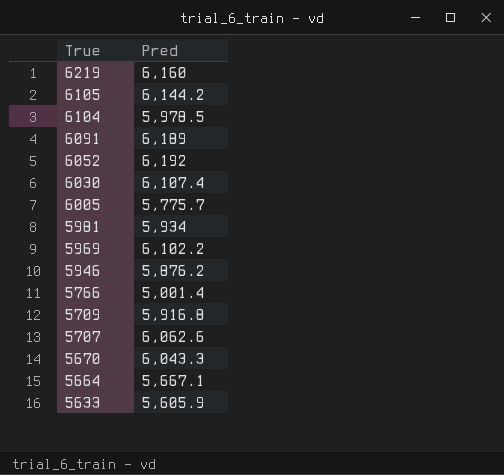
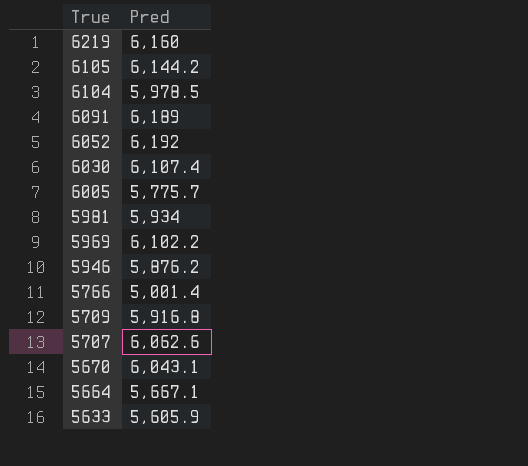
5670 | Pred: 6,043.3 -> 6,043.1

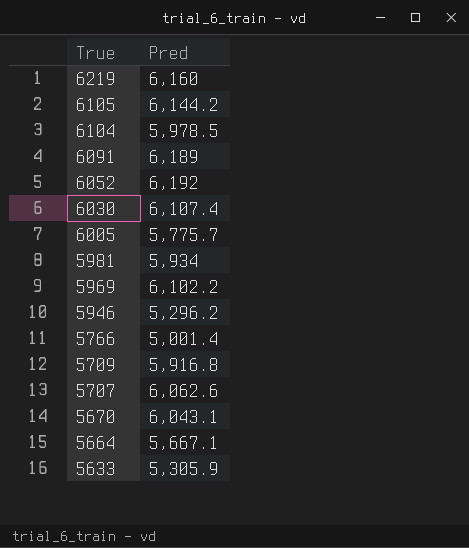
5946 | Pred: 5,876.2 -> 5,296.2
5633 | Pred: 5,605.9 -> 5,305.9

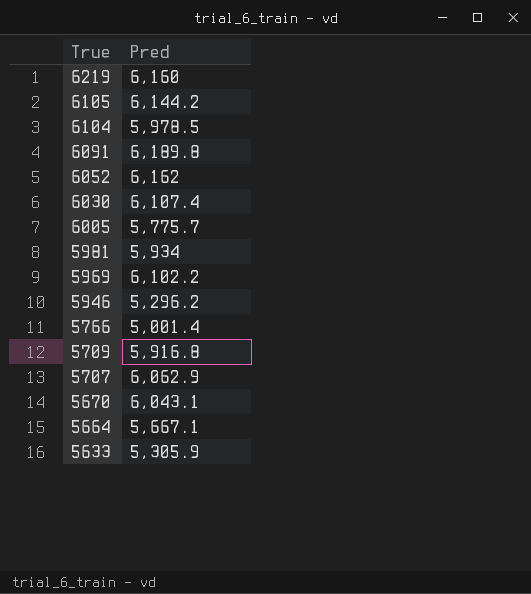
6091 | Pred: 6,189 -> 6,189.8
6052 | Pred: 6,192 -> 6,162
5707 | Pred: 6,062.6 -> 6,062.9

